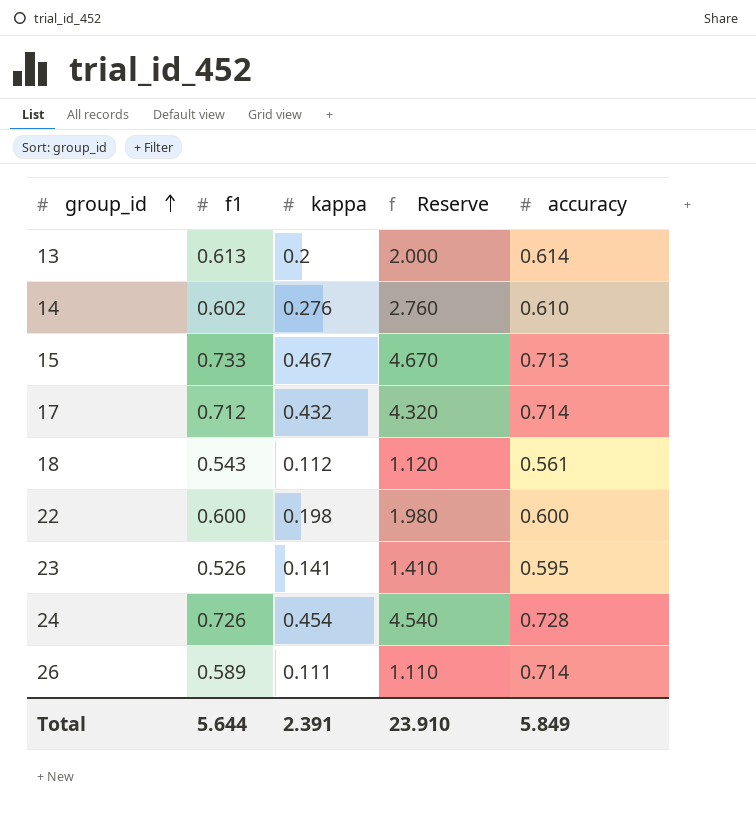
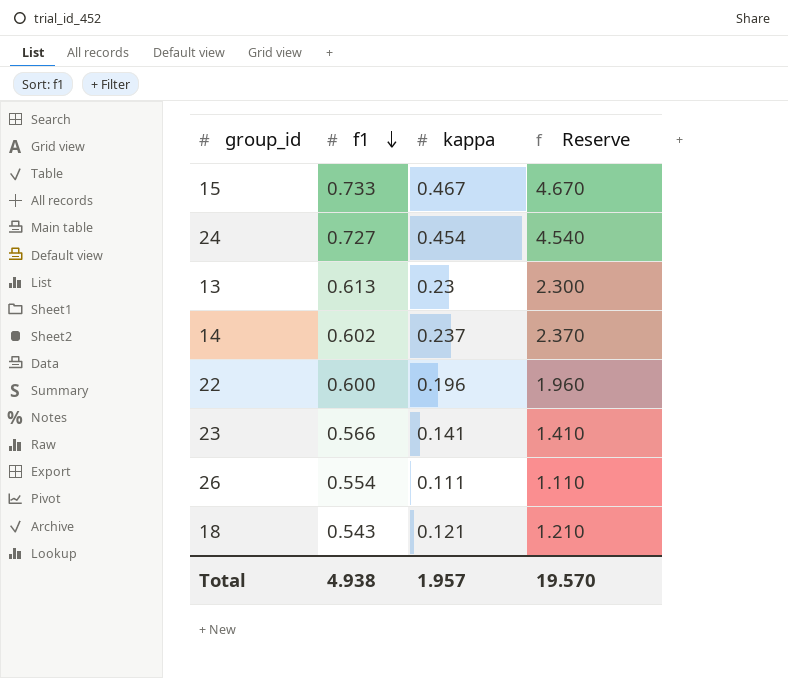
row order: group_id ascending -> f1 descending
column accuracy | position: 5 -> none
row 17: 0.712 | 0.432 | 4.320 | 0.714 -> none
24 | f1: 0.726 -> 0.727
13 | kappa: 0.2 -> 0.23
13 | Reserve: 2.000 -> 2.300
14 | kappa: 0.276 -> 0.237
14 | Reserve: 2.760 -> 2.370
22 | kappa: 0.198 -> 0.196
22 | Reserve: 1.980 -> 1.960
23 | f1: 0.526 -> 0.566
26 | f1: 0.589 -> 0.554
18 | kappa: 0.112 -> 0.121
18 | Reserve: 1.120 -> 1.210
Total | f1: 5.644 -> 4.938
Total | kappa: 2.391 -> 1.957
Total | Reserve: 23.910 -> 19.570

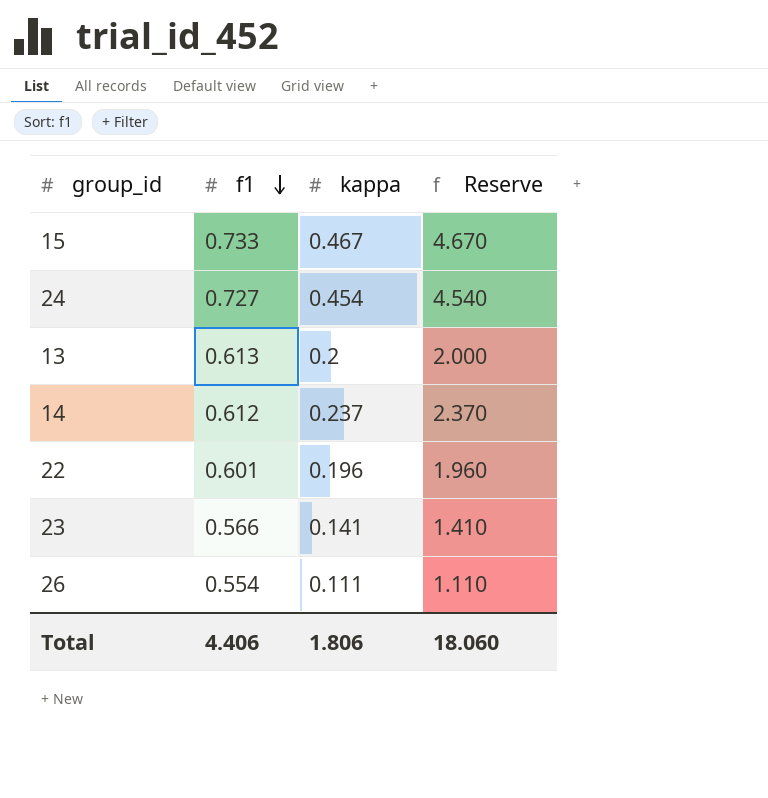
row 18: 0.543 | 0.121 | 1.210 -> none
13 | kappa: 0.23 -> 0.2
13 | Reserve: 2.300 -> 2.000
14 | f1: 0.602 -> 0.612
22 | f1: 0.600 -> 0.601
Total | f1: 4.938 -> 4.406
Total | kappa: 1.957 -> 1.806
Total | Reserve: 19.570 -> 18.060

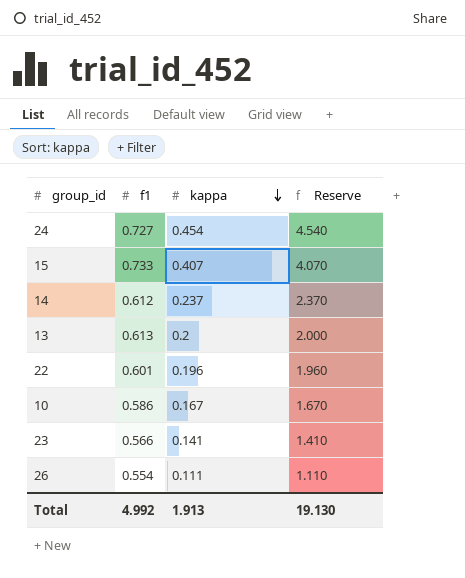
row order: f1 descending -> kappa descending
15 | kappa: 0.467 -> 0.407
15 | Reserve: 4.670 -> 4.070
row 10: none -> 0.586 | 0.167 | 1.670
Total | f1: 4.406 -> 4.992
Total | kappa: 1.806 -> 1.913
Total | Reserve: 18.060 -> 19.130

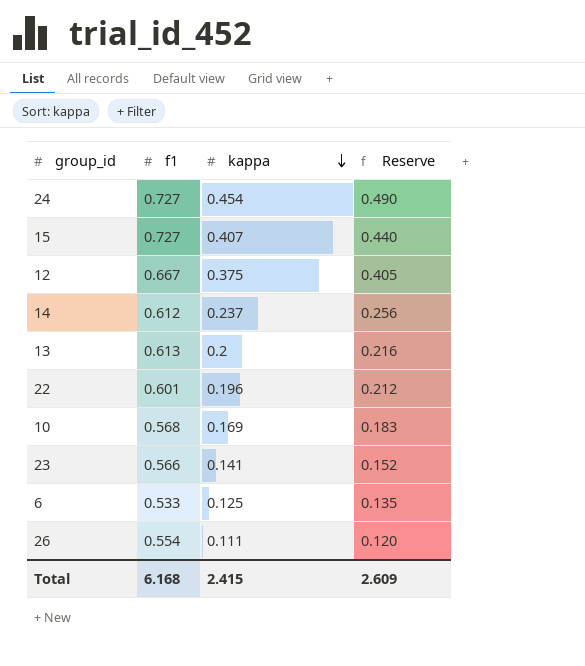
column Reserve | formula: [kappa] * 10 -> [kappa] * 1.08
15 | f1: 0.733 -> 0.727
row 12: none -> 0.667 | 0.375 | 0.405
10 | f1: 0.586 -> 0.568
10 | kappa: 0.167 -> 0.169
row 6: none -> 0.533 | 0.125 | 0.135
Total | f1: 4.992 -> 6.168
Total | kappa: 1.913 -> 2.415
Total | Reserve: 19.130 -> 2.609

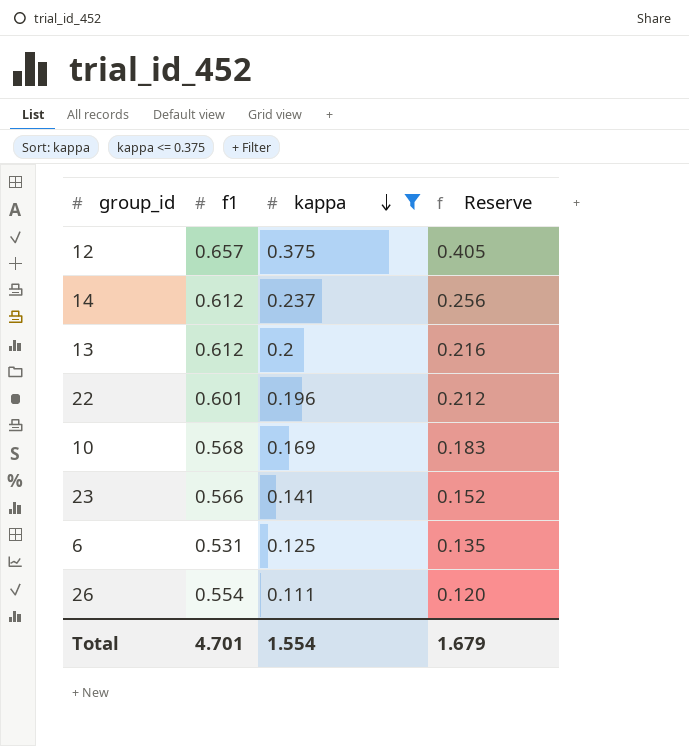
filter: none -> kappa <= 0.375
12 | f1: 0.667 -> 0.657
13 | f1: 0.613 -> 0.612
6 | f1: 0.533 -> 0.531
Total | f1: 6.168 -> 4.701
Total | kappa: 2.415 -> 1.554
Total | Reserve: 2.609 -> 1.679

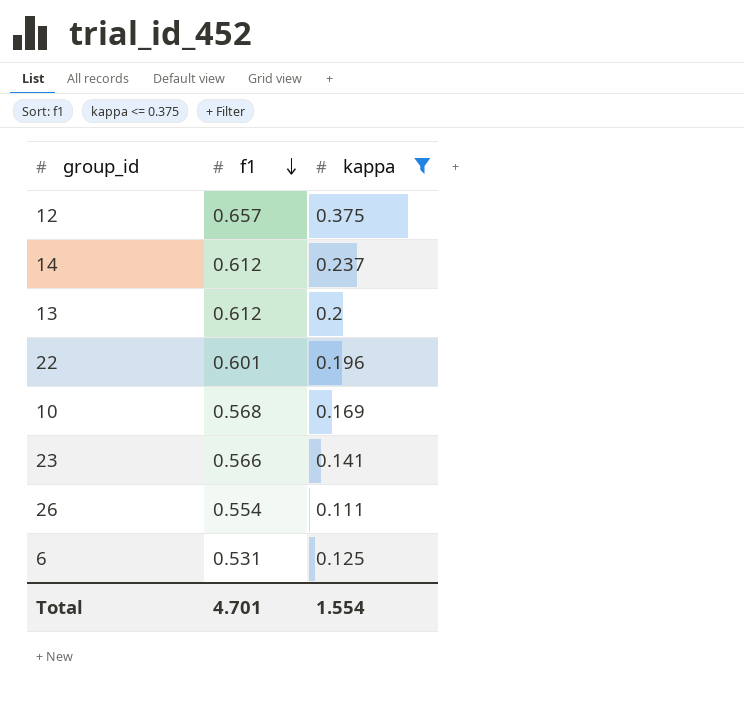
row order: kappa descending -> f1 descending
column Reserve | formula: [kappa] * 1.08 -> none

